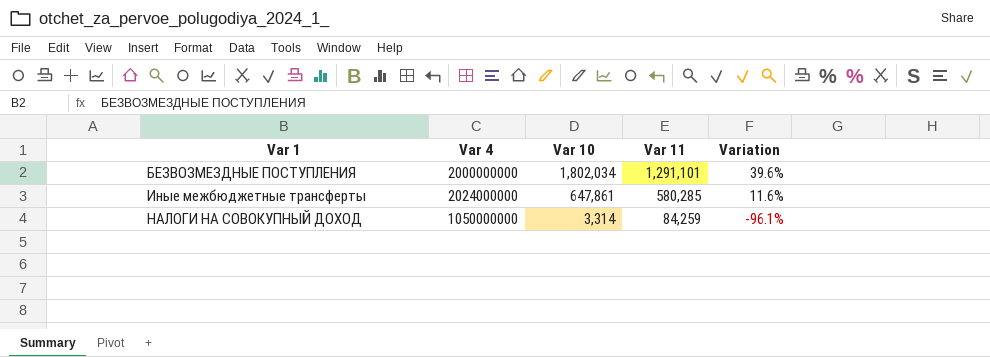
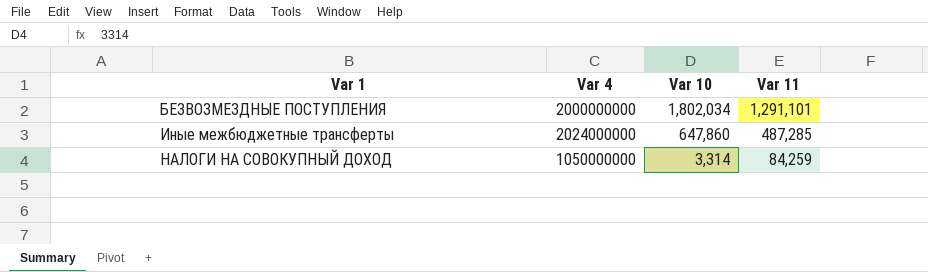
column Variation | formula: ([Var 10] - [Var 11]) / [Var 11] -> none
Иные межбюджетные трансферты | Var 10: 647,861 -> 647,860
Иные межбюджетные трансферты | Var 11: 580,285 -> 487,285

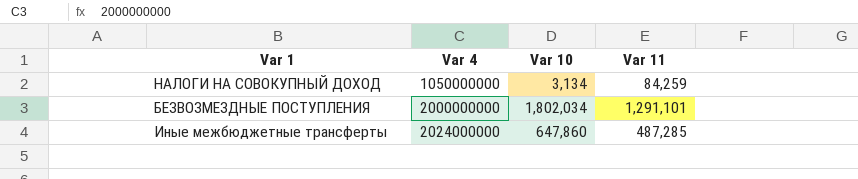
row order: Var 1 ascending -> Var 4 ascending
НАЛОГИ НА СОВОКУПНЫЙ ДОХОД | Var 10: 3,314 -> 3,134

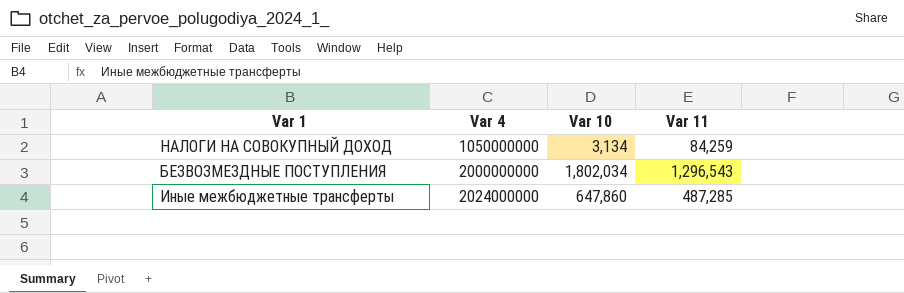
БЕЗВОЗМЕЗДНЫЕ ПОСТУПЛЕНИЯ | Var 11: 1,291,101 -> 1,296,543

